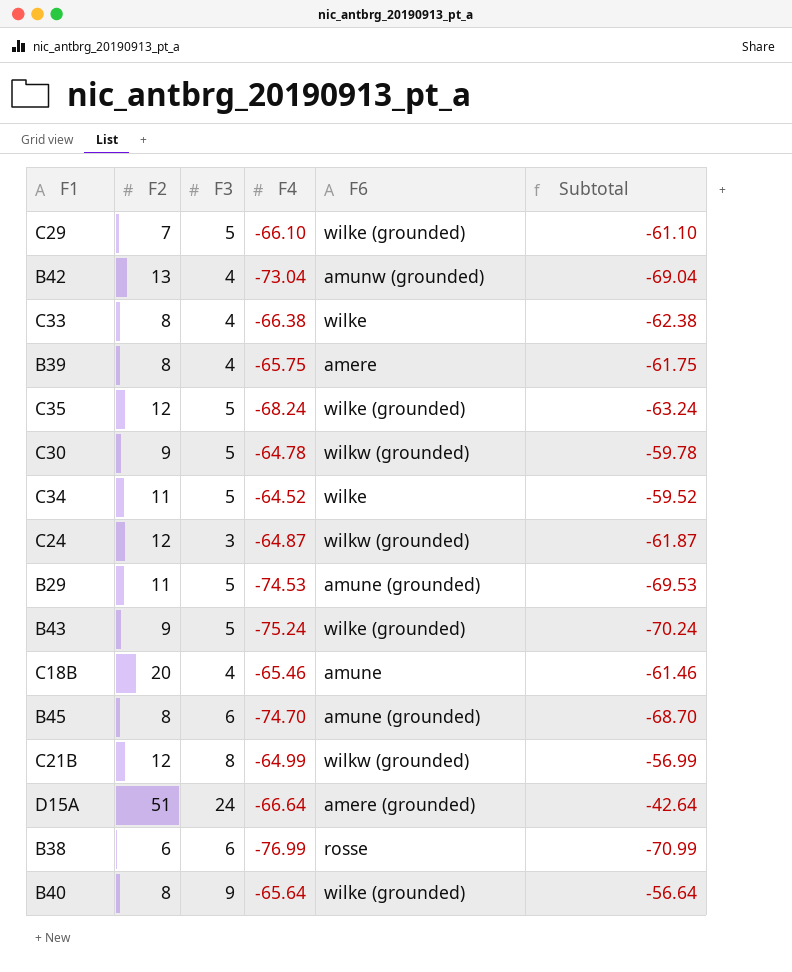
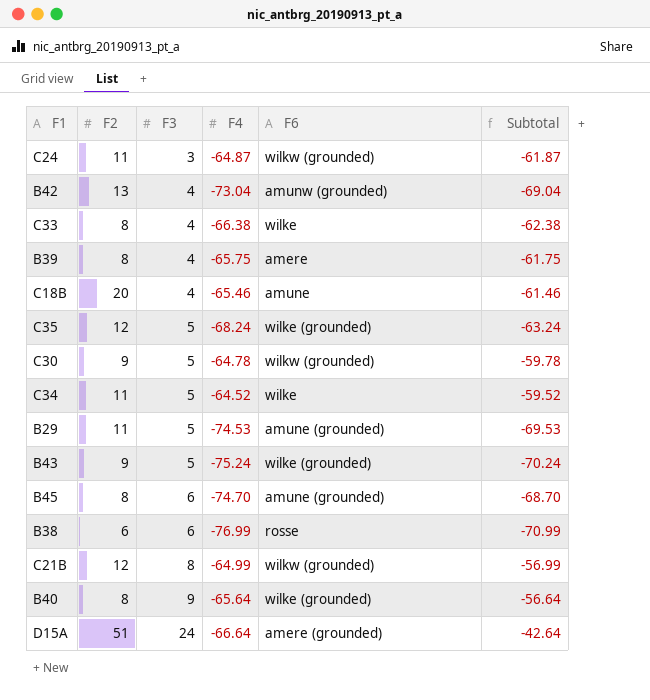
row order: none -> F3 ascending
row C29: 7 | 5 | -66.10 | wilke (grounded) | -61.10 -> none
C24 | F2: 12 -> 11

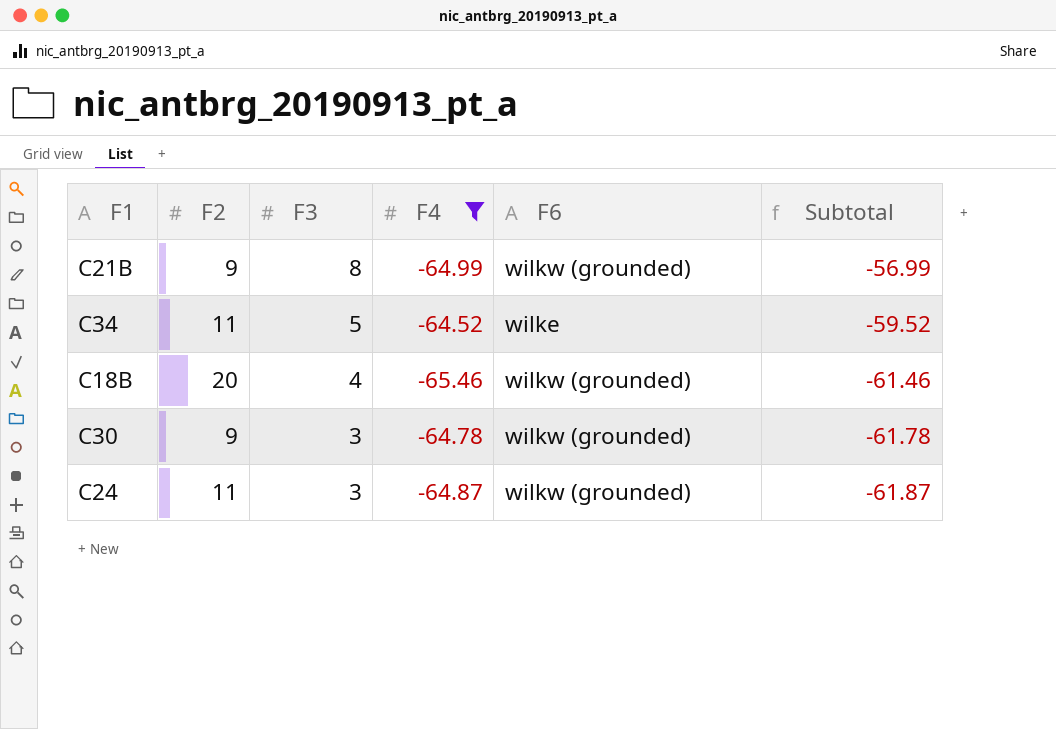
filter: none -> F4 >= -65.46
row order: F3 ascending -> F3 descending
C21B | F2: 12 -> 9
C18B | F6: amune -> wilkw (grounded)
C30 | F3: 5 -> 3
C30 | Subtotal: -59.78 -> -61.78

